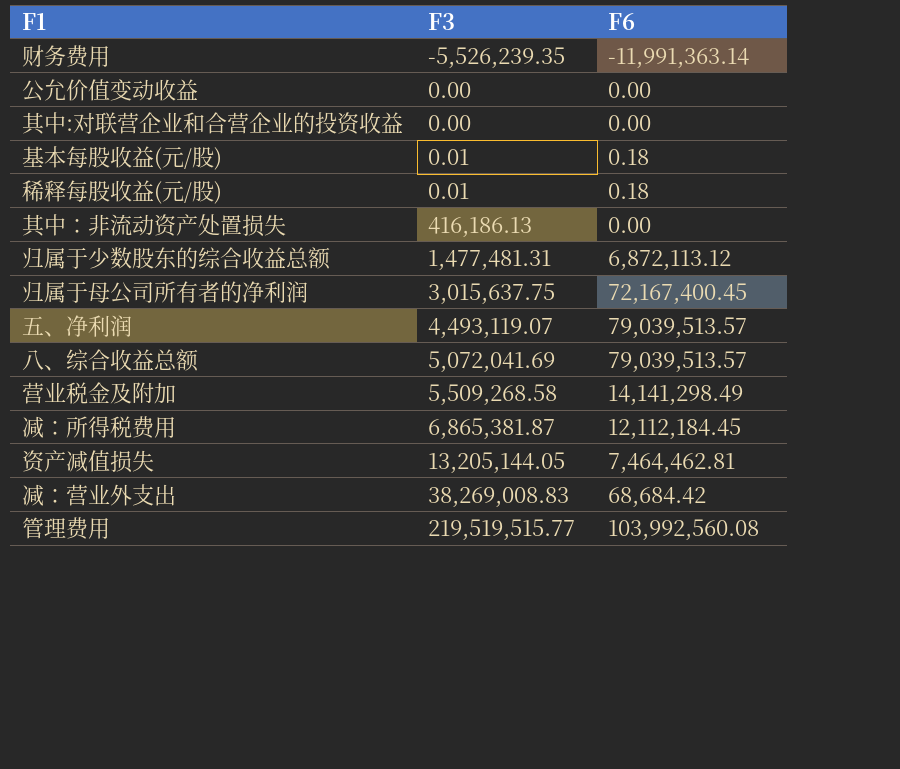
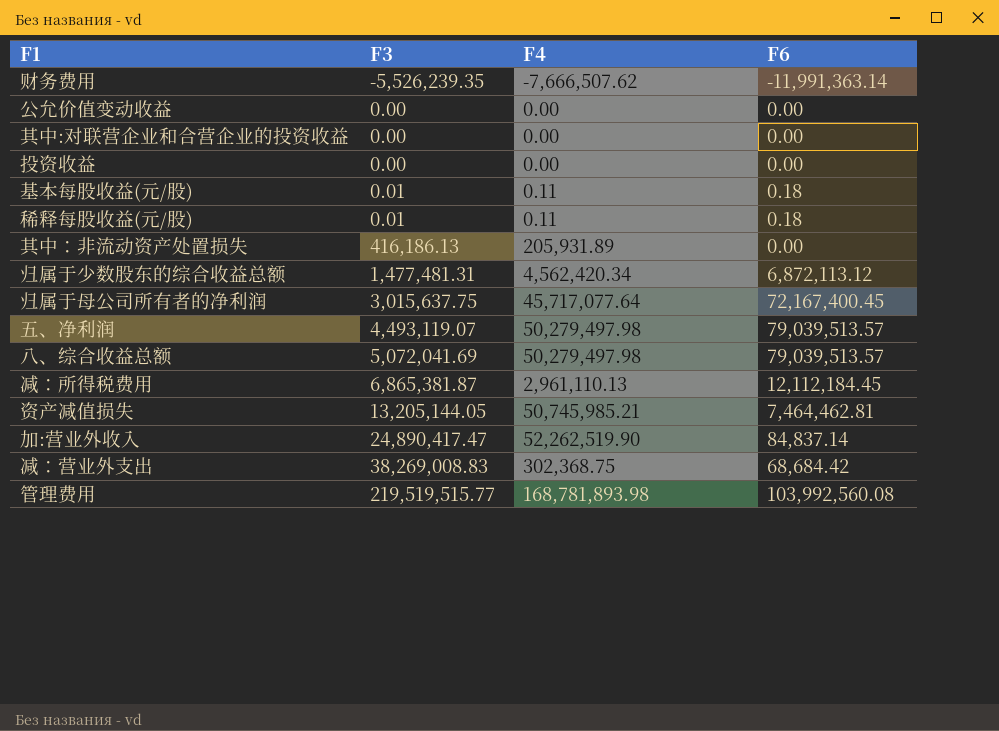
column F4 | position: none -> 3
row 营业税金及附加: 5,509,268.58 | 14,141,298.49 -> none
row 投资收益: none -> 0.00 | 0.00 | 0.00
row 加:营业外收入: none -> 24,890,417.47 | 52,262,519.90 | 84,837.14

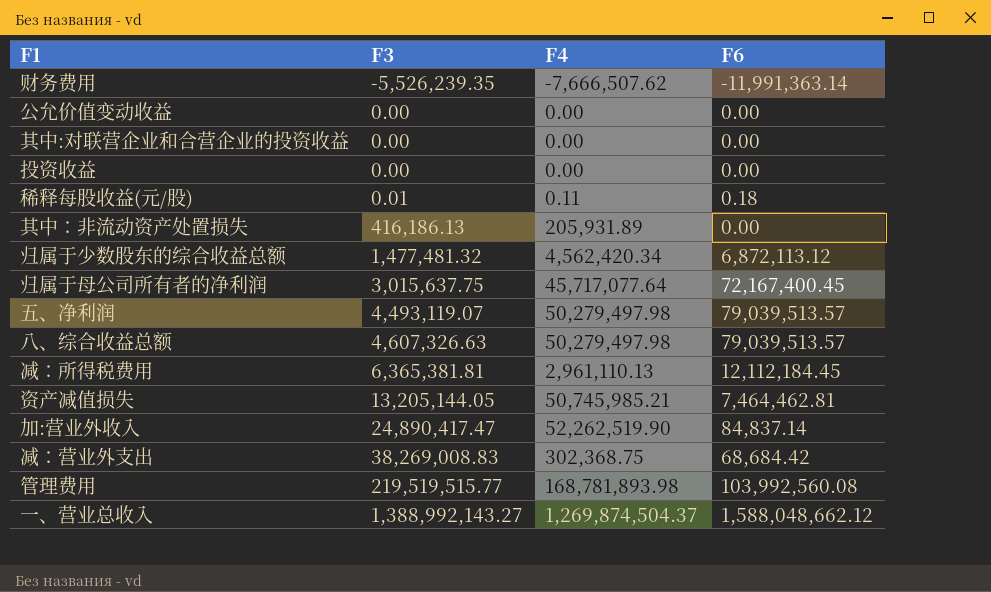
row 基本每股收益(元/股): 0.01 | 0.11 | 0.18 -> none
归属于少数股东的综合收益总额 | F3: 1,477,481.31 -> 1,477,481.32
八、综合收益总额 | F3: 5,072,041.69 -> 4,607,326.63
减：所得税费用 | F3: 6,865,381.87 -> 6,365,381.81
row 一、营业总收入: none -> 1,388,992,143.27 | 1,269,874,504.37 | 1,588,048,662.12

